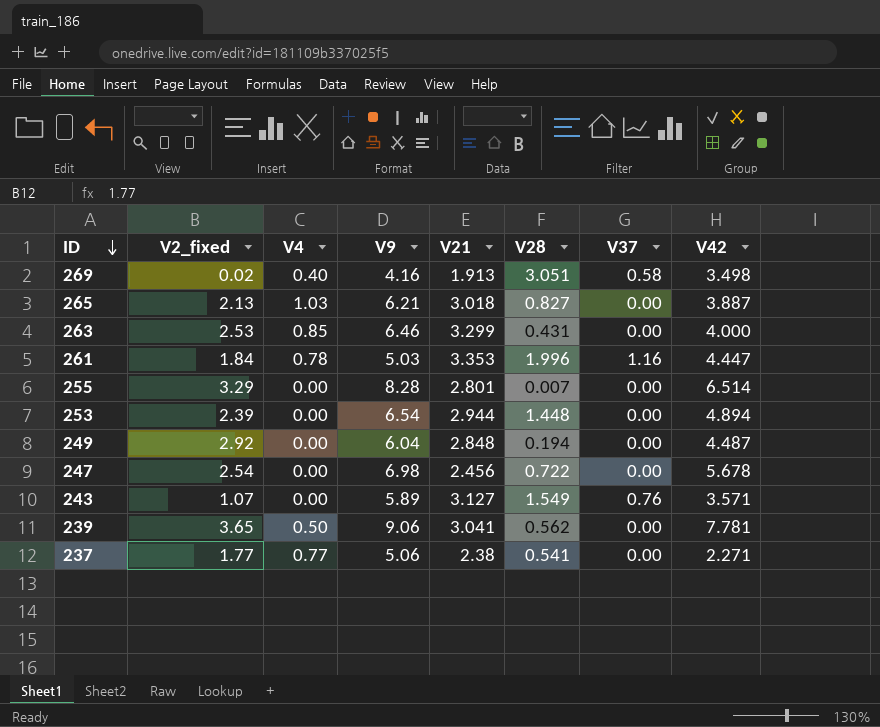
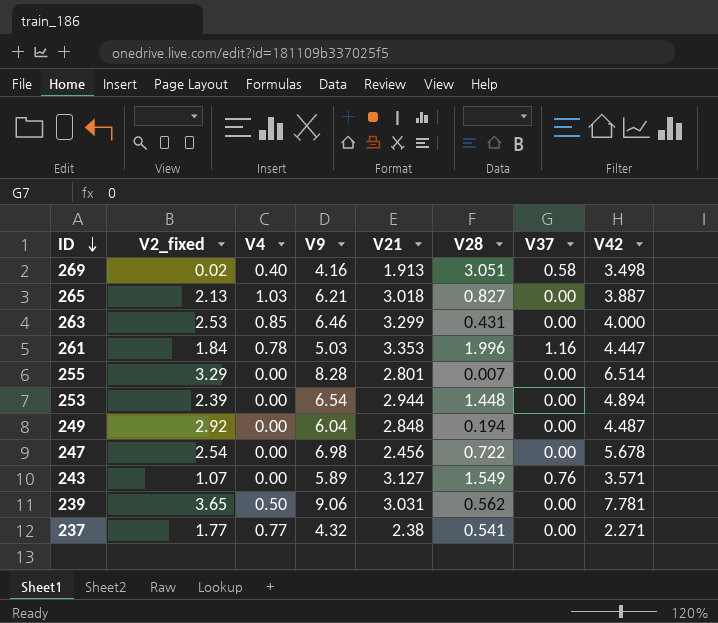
239 | V21: 3.041 -> 3.031
237 | V9: 5.06 -> 4.32

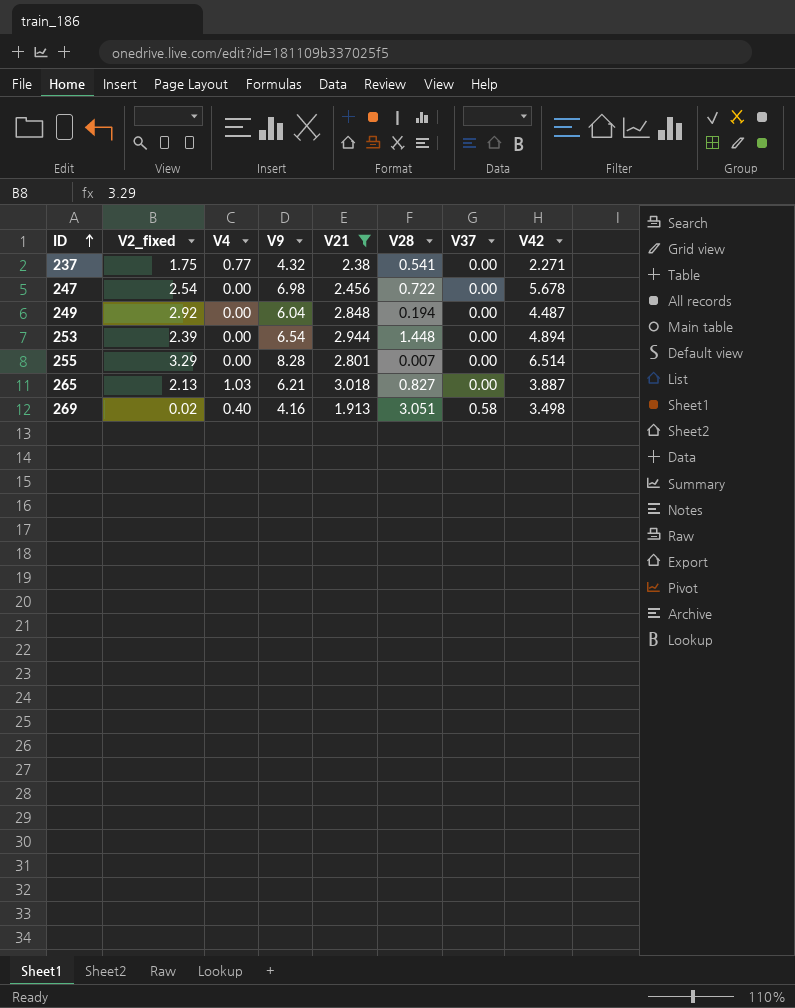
filter: none -> V21 <= 3.018
row order: ID descending -> ID ascending
237 | V2_fixed: 1.77 -> 1.75

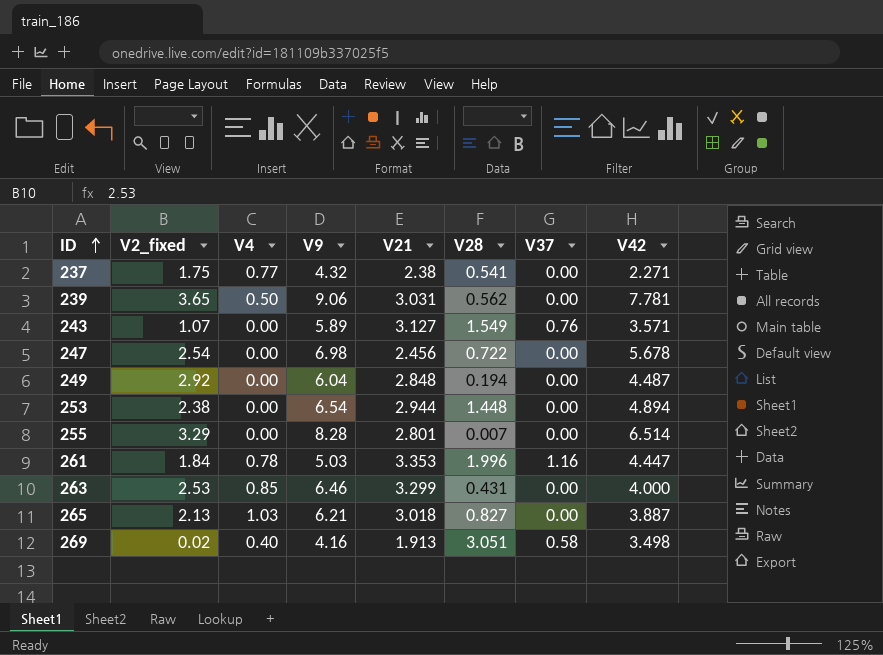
filter: V21 <= 3.018 -> none
253 | V2_fixed: 2.39 -> 2.38

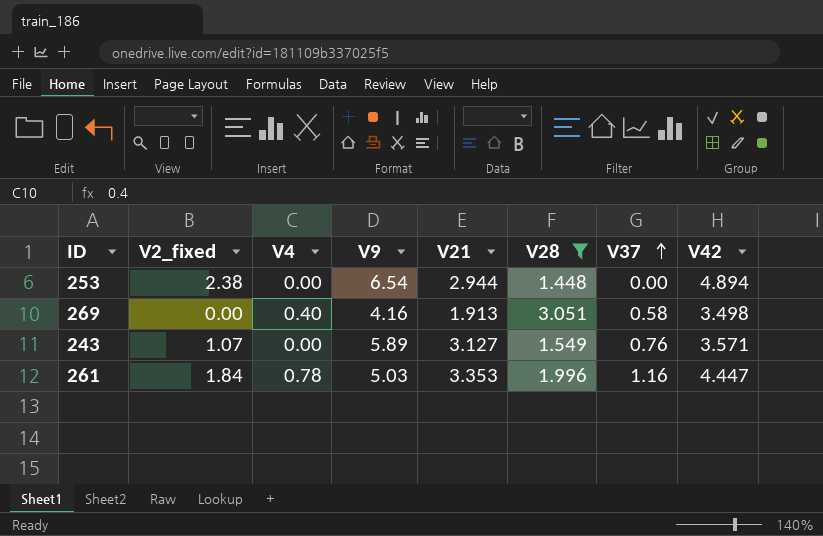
filter: none -> V28 >= 1.448
row order: ID ascending -> V37 ascending
269 | V2_fixed: 0.02 -> 0.00

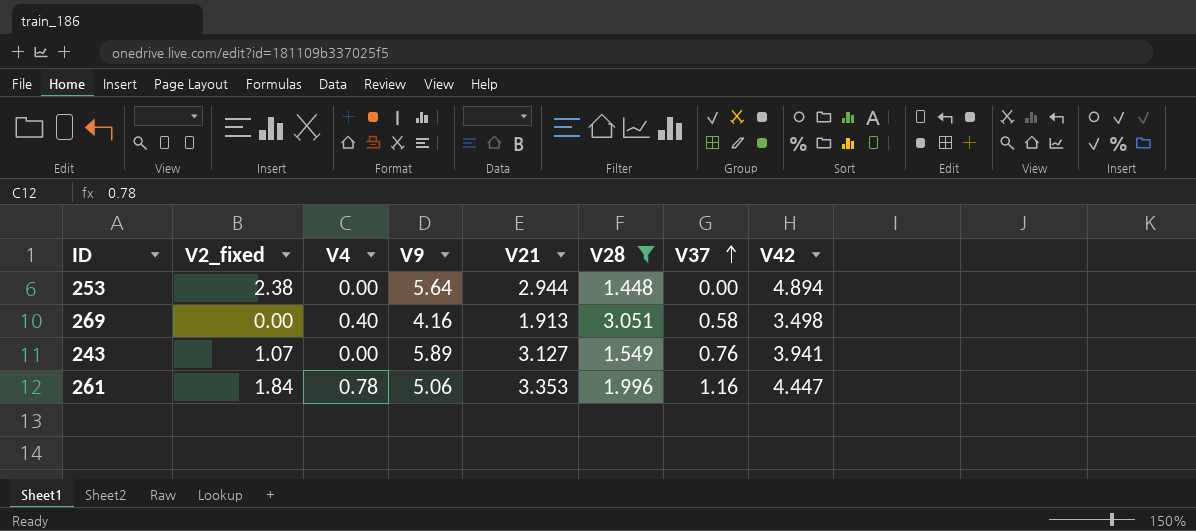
253 | V9: 6.54 -> 5.64
243 | V42: 3.571 -> 3.941
261 | V9: 5.03 -> 5.06

